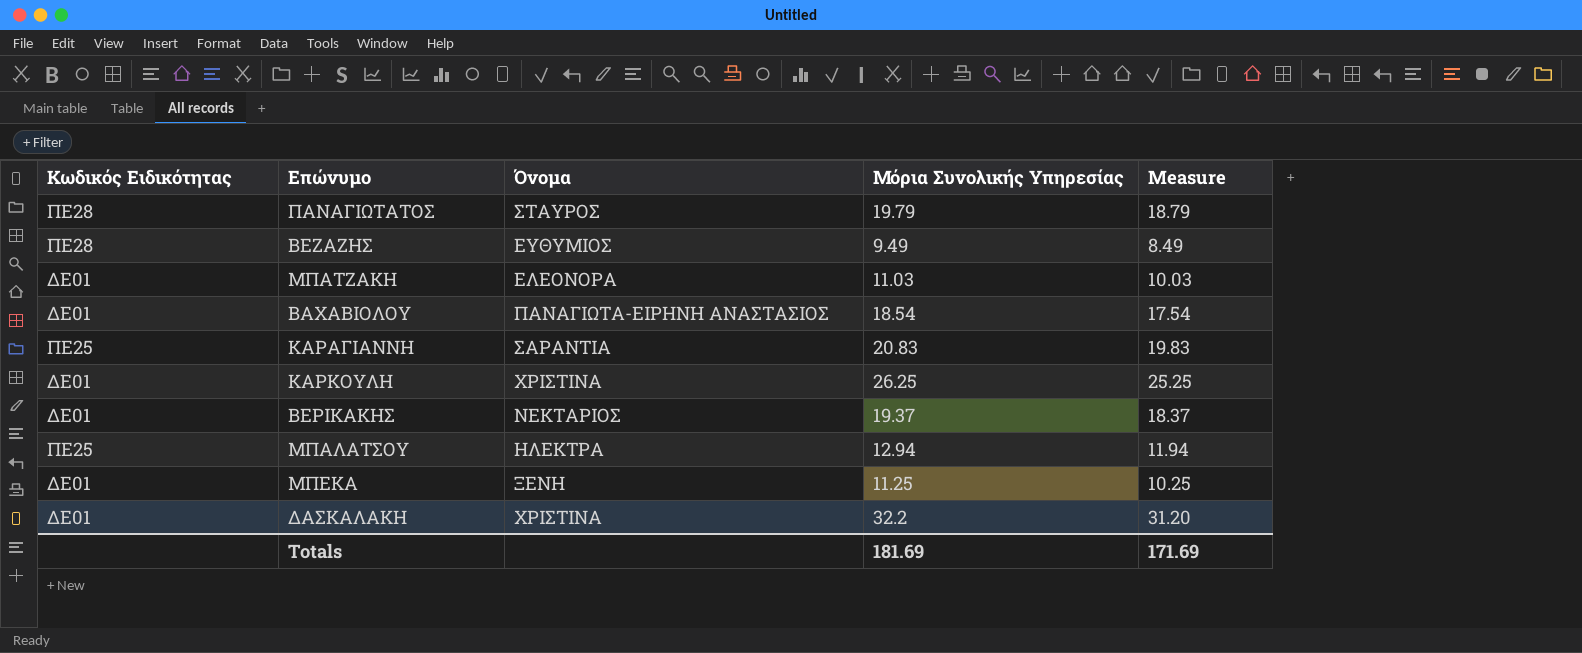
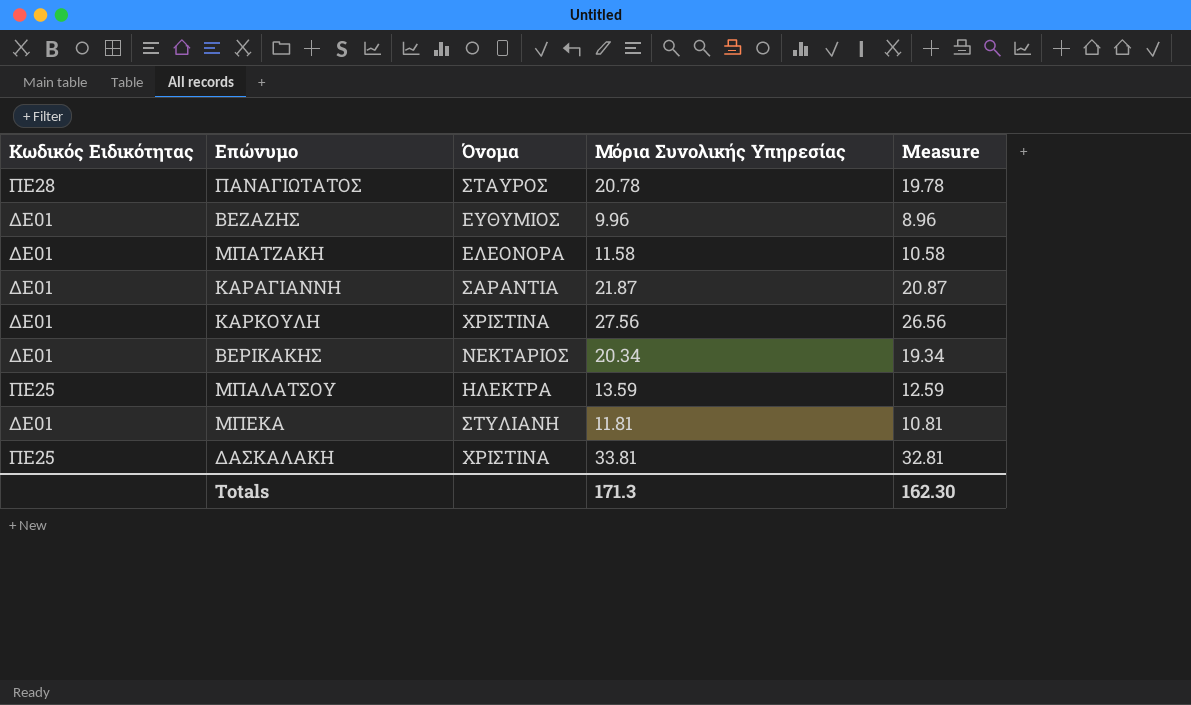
row ΒΑΧΑΒΙΟΛΟΥ: ΔΕ01 | ΠΑΝΑΓΙΩΤΑ-ΕΙΡΗΝΗ ΑΝΑΣΤΑΣΙΟΣ | 18.54 | 17.54 -> none
ΠΑΝΑΓΙΩΤΑΤΟΣ | Μόρια Συνολικής Υπηρεσίας: 19.79 -> 20.78
ΠΑΝΑΓΙΩΤΑΤΟΣ | Measure: 18.79 -> 19.78
ΒΕΖΑΖΗΣ | Κωδικός Ειδικότητας: ΠΕ28 -> ΔΕ01
ΒΕΖΑΖΗΣ | Μόρια Συνολικής Υπηρεσίας: 9.49 -> 9.96
ΒΕΖΑΖΗΣ | Measure: 8.49 -> 8.96
ΜΠΑΤΖΑΚΗ | Μόρια Συνολικής Υπηρεσίας: 11.03 -> 11.58
ΜΠΑΤΖΑΚΗ | Measure: 10.03 -> 10.58
ΚΑΡΑΓΙΑΝΝΗ | Κωδικός Ειδικότητας: ΠΕ25 -> ΔΕ01
ΚΑΡΑΓΙΑΝΝΗ | Μόρια Συνολικής Υπηρεσίας: 20.83 -> 21.87
ΚΑΡΑΓΙΑΝΝΗ | Measure: 19.83 -> 20.87
ΚΑΡΚΟΥΛΗ | Μόρια Συνολικής Υπηρεσίας: 26.25 -> 27.56
ΚΑΡΚΟΥΛΗ | Measure: 25.25 -> 26.56
ΒΕΡΙΚΑΚΗΣ | Μόρια Συνολικής Υπηρεσίας: 19.37 -> 20.34
ΒΕΡΙΚΑΚΗΣ | Measure: 18.37 -> 19.34
ΜΠΑΛΑΤΣΟΥ | Μόρια Συνολικής Υπηρεσίας: 12.94 -> 13.59
ΜΠΑΛΑΤΣΟΥ | Measure: 11.94 -> 12.59
ΜΠΕΚΑ | Όνομα: ΞΕΝΗ -> ΣΤΥΛΙΑΝΗ
ΜΠΕΚΑ | Μόρια Συνολικής Υπηρεσίας: 11.25 -> 11.81
ΜΠΕΚΑ | Measure: 10.25 -> 10.81
ΔΑΣΚΑΛΑΚΗ | Κωδικός Ειδικότητας: ΔΕ01 -> ΠΕ25
ΔΑΣΚΑΛΑΚΗ | Μόρια Συνολικής Υπηρεσίας: 32.2 -> 33.81
ΔΑΣΚΑΛΑΚΗ | Measure: 31.20 -> 32.81
Totals | Μόρια Συνολικής Υπηρεσίας: 181.69 -> 171.3
Totals | Measure: 171.69 -> 162.30

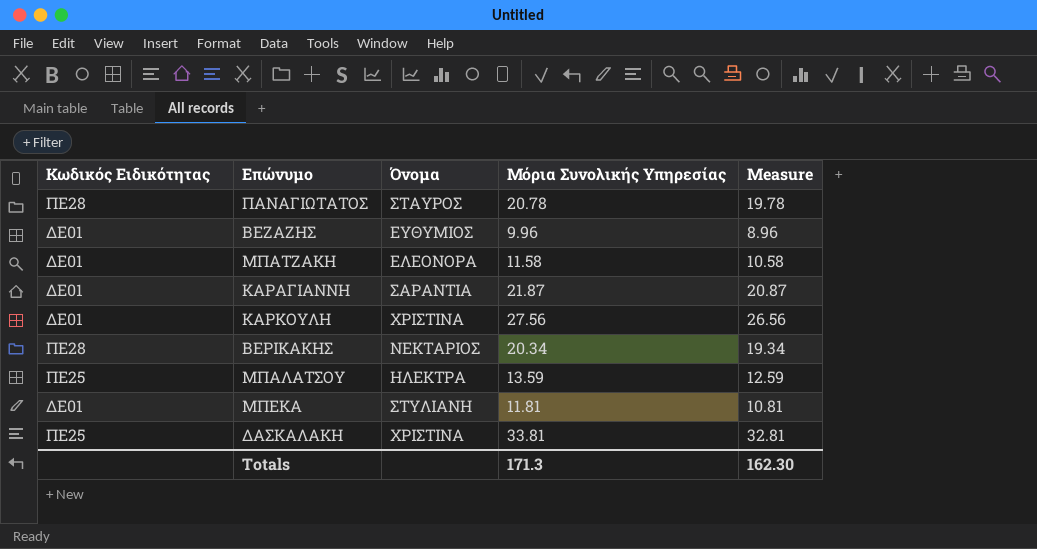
ΒΕΡΙΚΑΚΗΣ | Κωδικός Ειδικότητας: ΔΕ01 -> ΠΕ28

